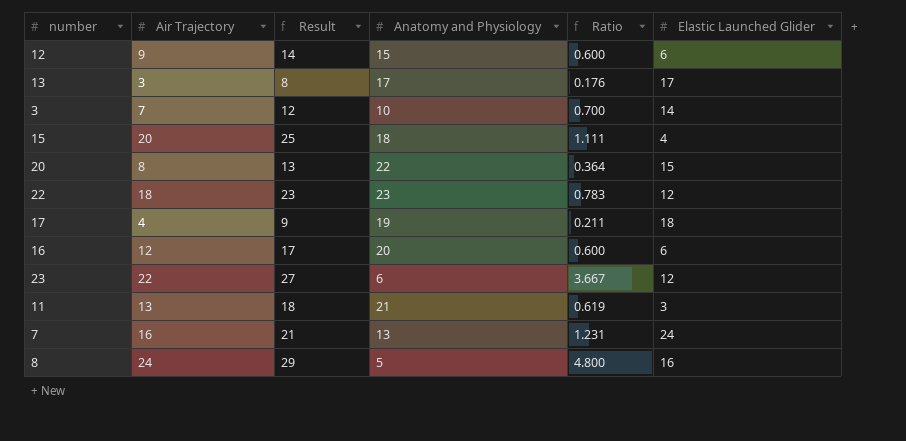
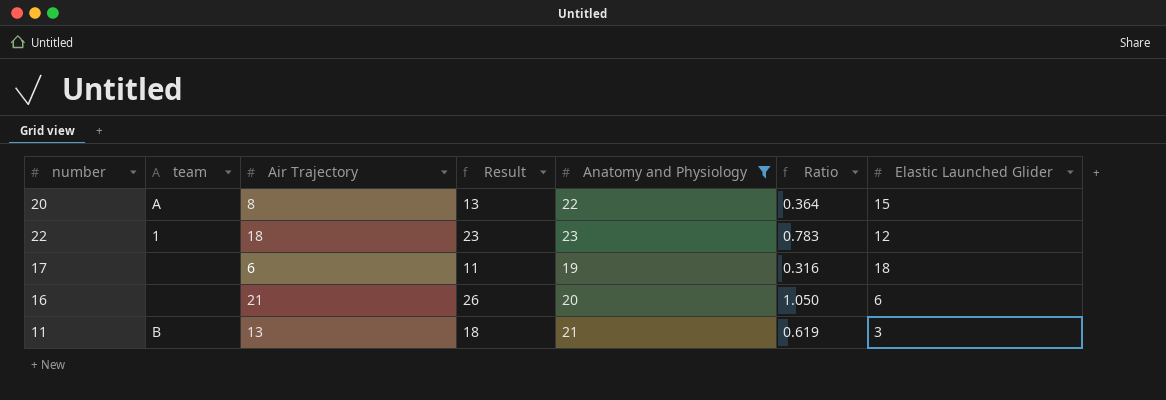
filter: none -> Anatomy and Physiology >= 19
column team | position: none -> 2
17 | Air Trajectory: 4 -> 6
17 | Result: 9 -> 11
17 | Ratio: 0.211 -> 0.316
16 | Air Trajectory: 12 -> 21
16 | Result: 17 -> 26
16 | Ratio: 0.600 -> 1.050

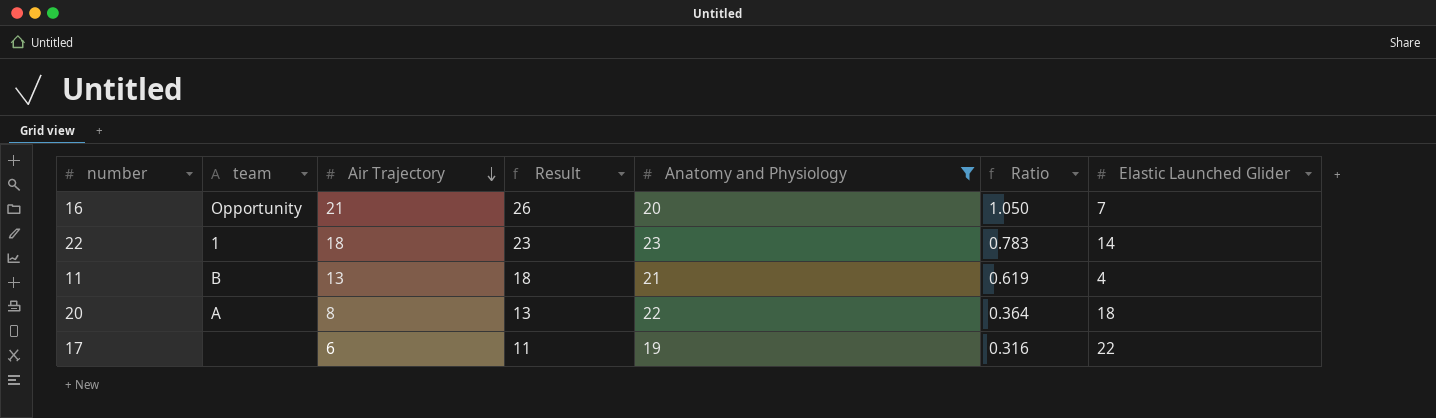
row order: none -> Air Trajectory descending
16 | team: none -> Opportunity
16 | Elastic Launched Glider: 6 -> 7
22 | Elastic Launched Glider: 12 -> 14
11 | Elastic Launched Glider: 3 -> 4
20 | Elastic Launched Glider: 15 -> 18
17 | Elastic Launched Glider: 18 -> 22

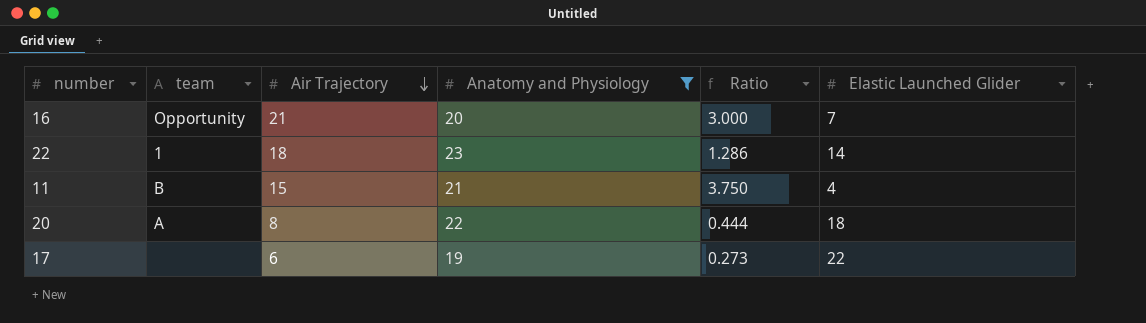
column Result | formula: [Air Trajectory] + 5 -> none
column Ratio | formula: [Air Trajectory] / [Anatomy and Physiology] -> [Air Trajectory] / [Elastic Launched Glider]
11 | Air Trajectory: 13 -> 15

